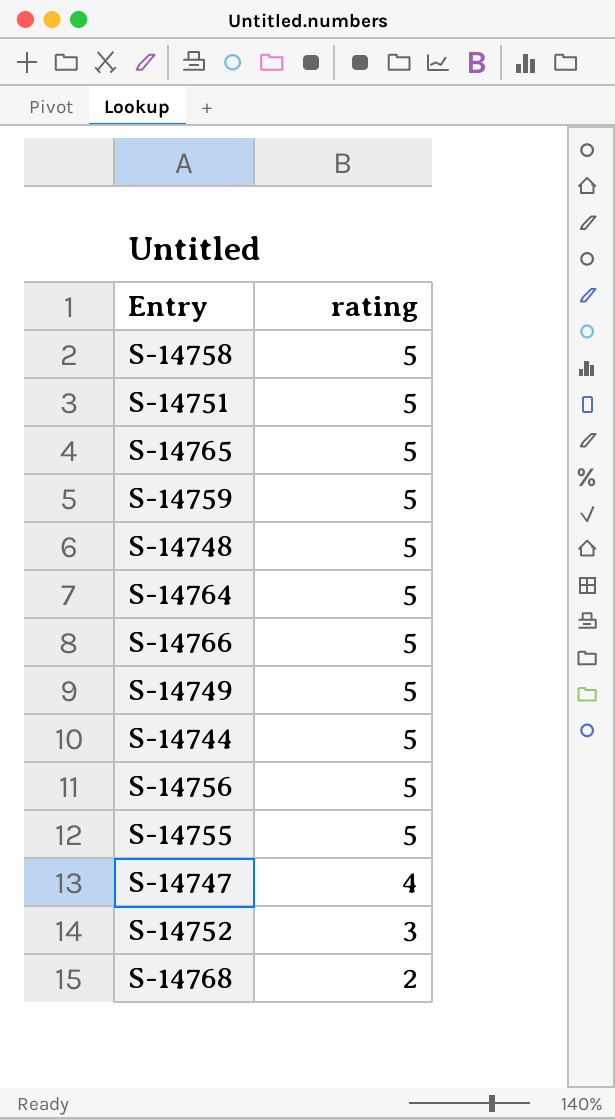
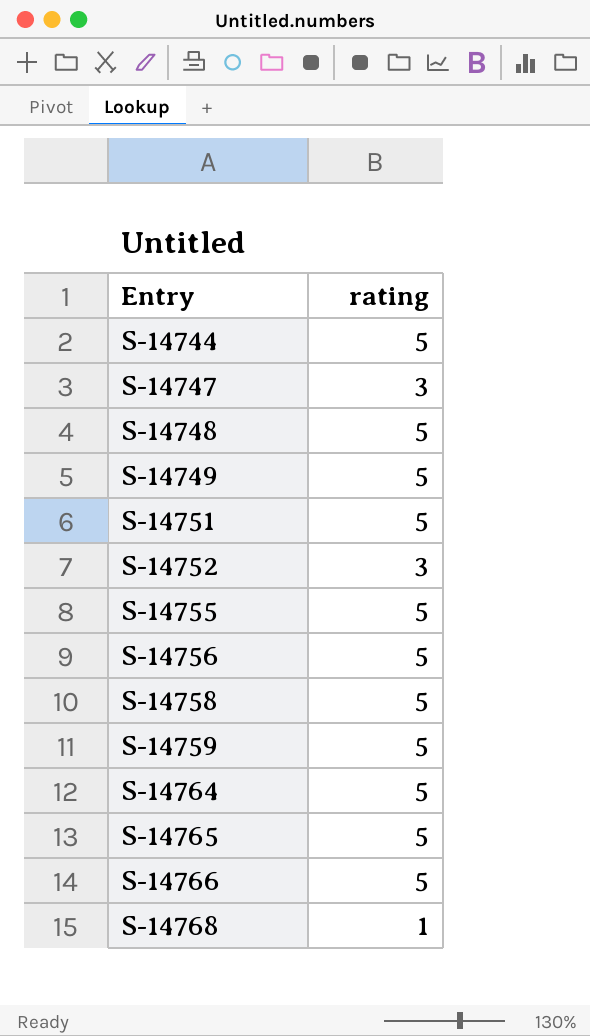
row order: rating descending -> Entry ascending
S-14747 | rating: 4 -> 3
S-14768 | rating: 2 -> 1

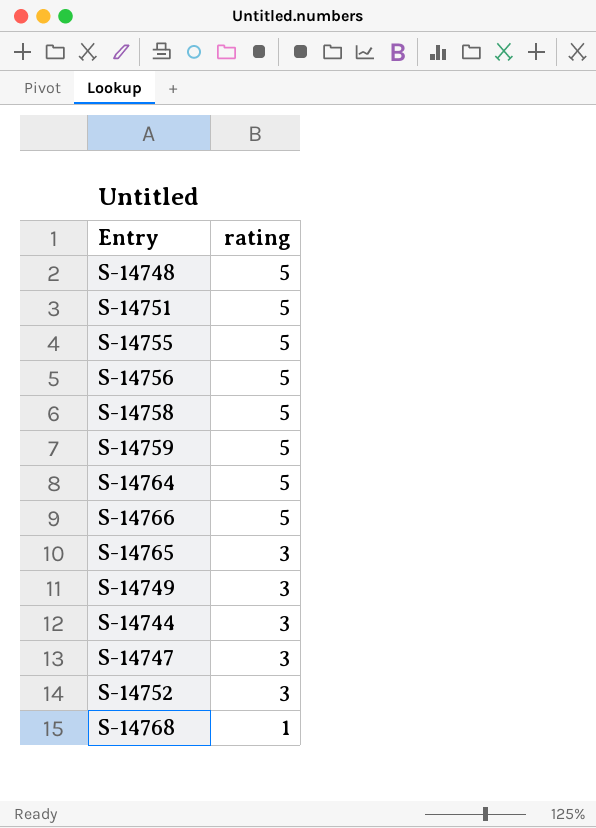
row order: Entry ascending -> rating descending
S-14765 | rating: 5 -> 3
S-14749 | rating: 5 -> 3
S-14744 | rating: 5 -> 3

